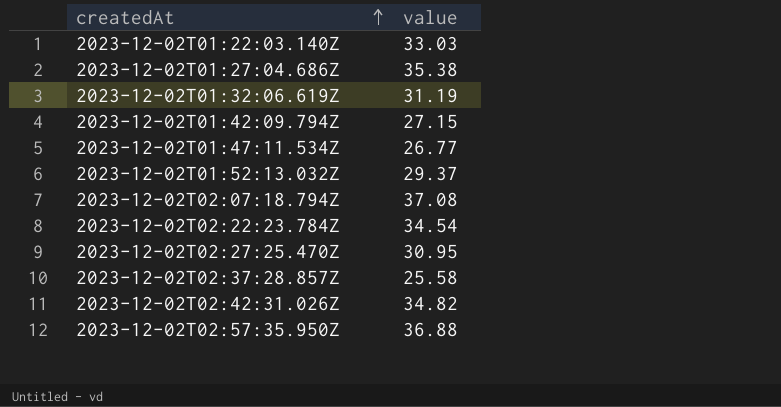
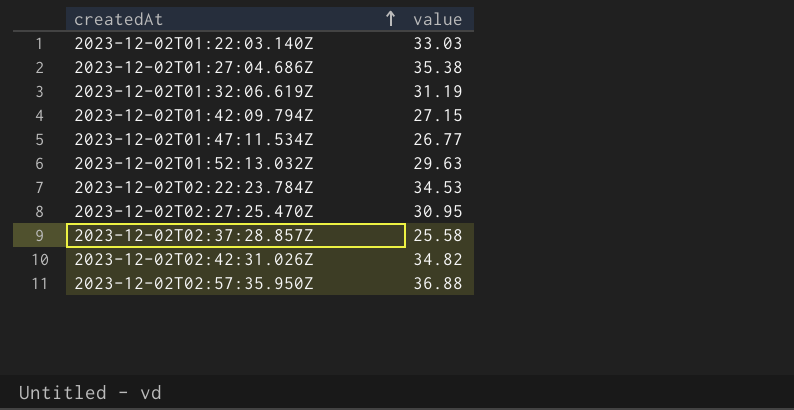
row 2023-12-02T02:07:18.794Z: 37.08 -> none
2023-12-02T01:52:13.032Z | value: 29.37 -> 29.63
2023-12-02T02:22:23.784Z | value: 34.54 -> 34.53

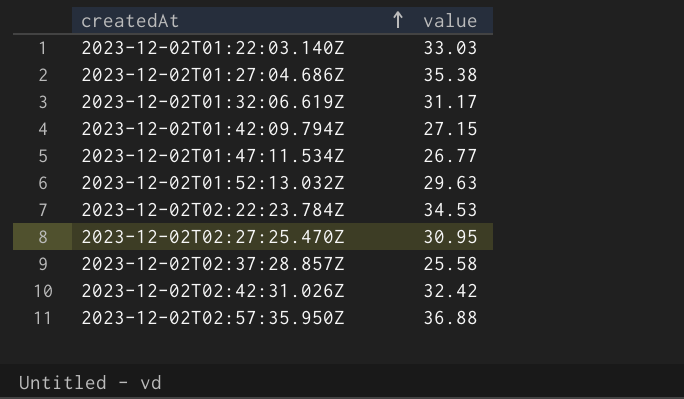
2023-12-02T01:32:06.619Z | value: 31.19 -> 31.17
2023-12-02T02:42:31.026Z | value: 34.82 -> 32.42

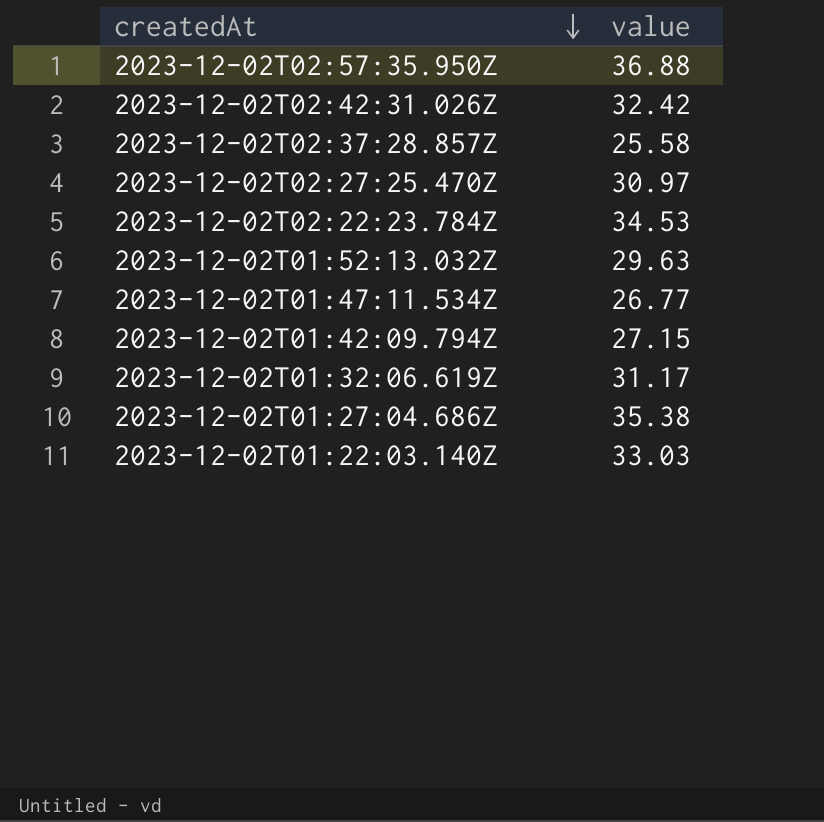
row order: createdAt ascending -> createdAt descending
2023-12-02T02:27:25.470Z | value: 30.95 -> 30.97

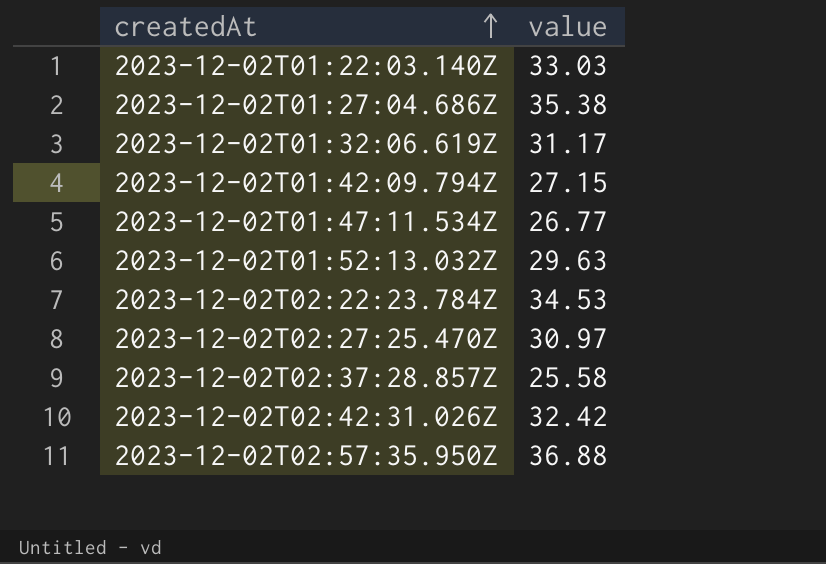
row order: createdAt descending -> createdAt ascending

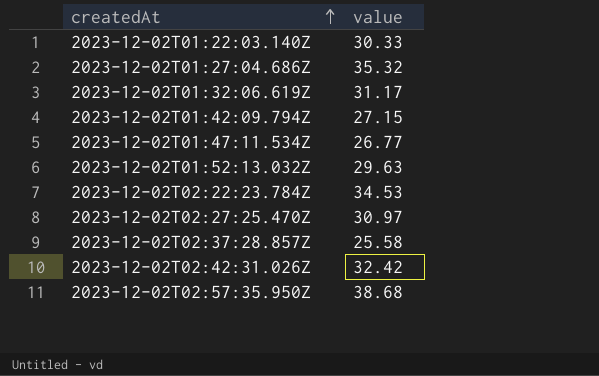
2023-12-02T01:22:03.140Z | value: 33.03 -> 30.33
2023-12-02T01:27:04.686Z | value: 35.38 -> 35.32
2023-12-02T02:57:35.950Z | value: 36.88 -> 38.68

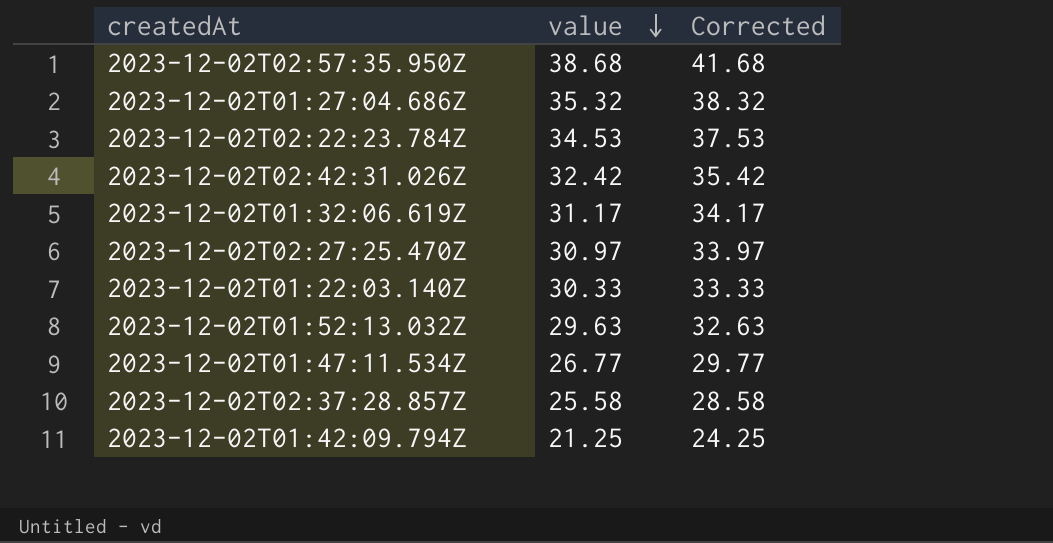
row order: createdAt ascending -> value descending
column Corrected | formula: none -> [value] + 3
2023-12-02T01:42:09.794Z | value: 27.15 -> 21.25

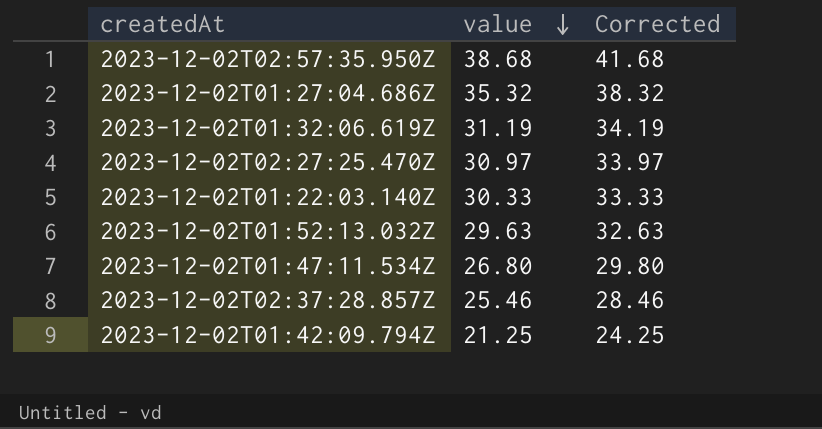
row 2023-12-02T02:22:23.784Z: 34.53 | 37.53 -> none
row 2023-12-02T02:42:31.026Z: 32.42 | 35.42 -> none
2023-12-02T01:32:06.619Z | value: 31.17 -> 31.19
2023-12-02T01:32:06.619Z | Corrected: 34.17 -> 34.19
2023-12-02T01:47:11.534Z | value: 26.77 -> 26.80
2023-12-02T01:47:11.534Z | Corrected: 29.77 -> 29.80
2023-12-02T02:37:28.857Z | value: 25.58 -> 25.46
2023-12-02T02:37:28.857Z | Corrected: 28.58 -> 28.46

